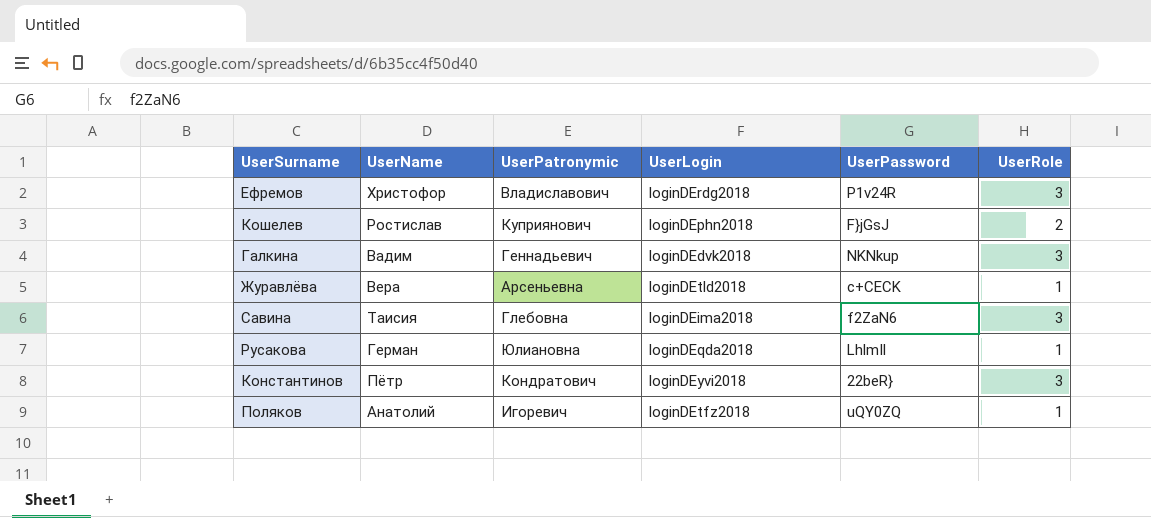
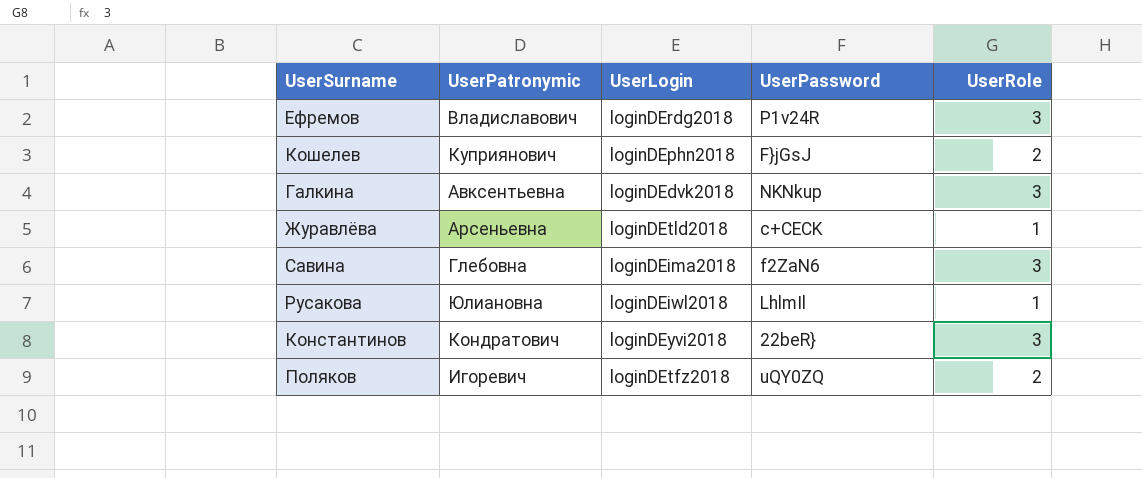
column UserName | position: 2 -> none
Галкина | UserPatronymic: Геннадьевич -> Авксентьевна
Русакова | UserLogin: loginDEqda2018 -> loginDEiwl2018
Поляков | UserRole: 1 -> 2

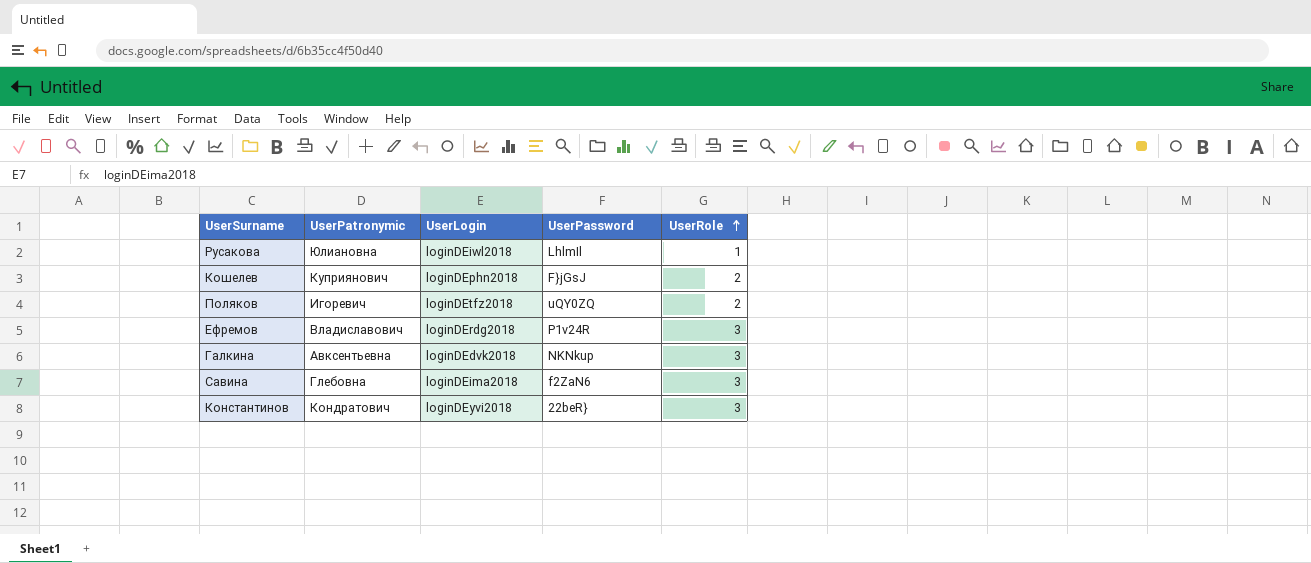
row order: none -> UserRole ascending
row Журавлёва: Арсеньевна | loginDEtld2018 | c+CECK | 1 -> none

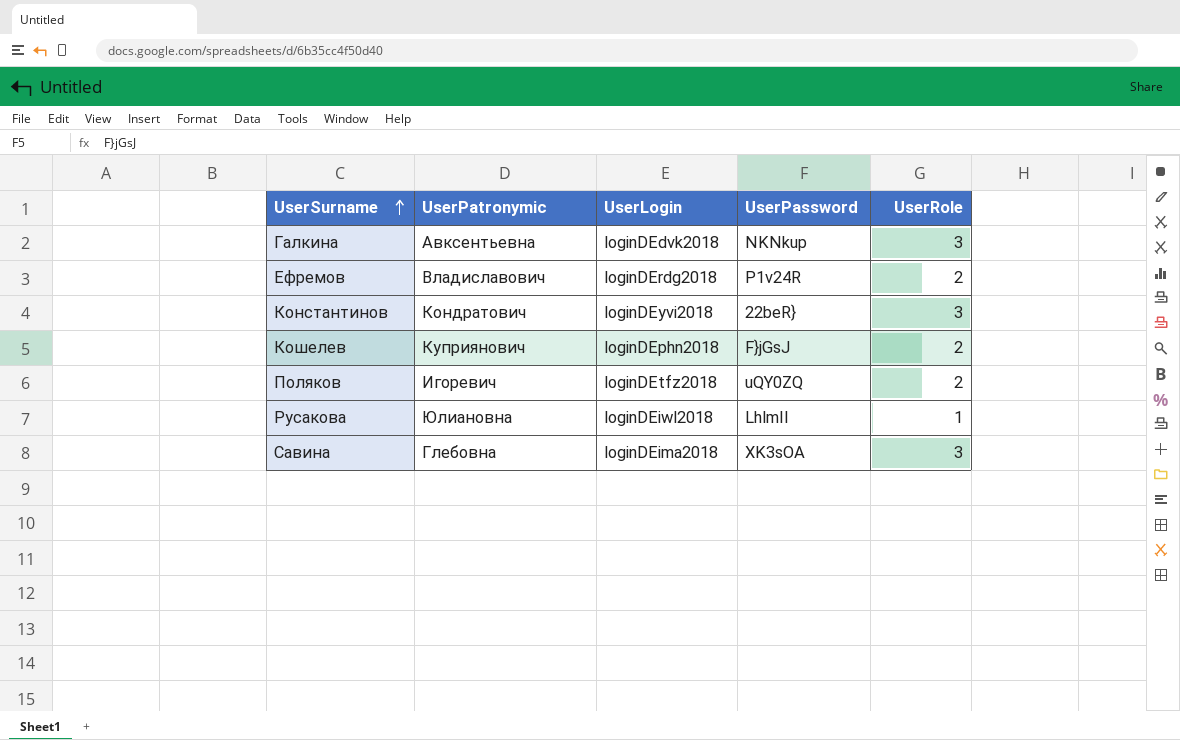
row order: UserRole ascending -> UserSurname ascending
Ефремов | UserRole: 3 -> 2
Савина | UserPassword: f2ZaN6 -> XK3sOA

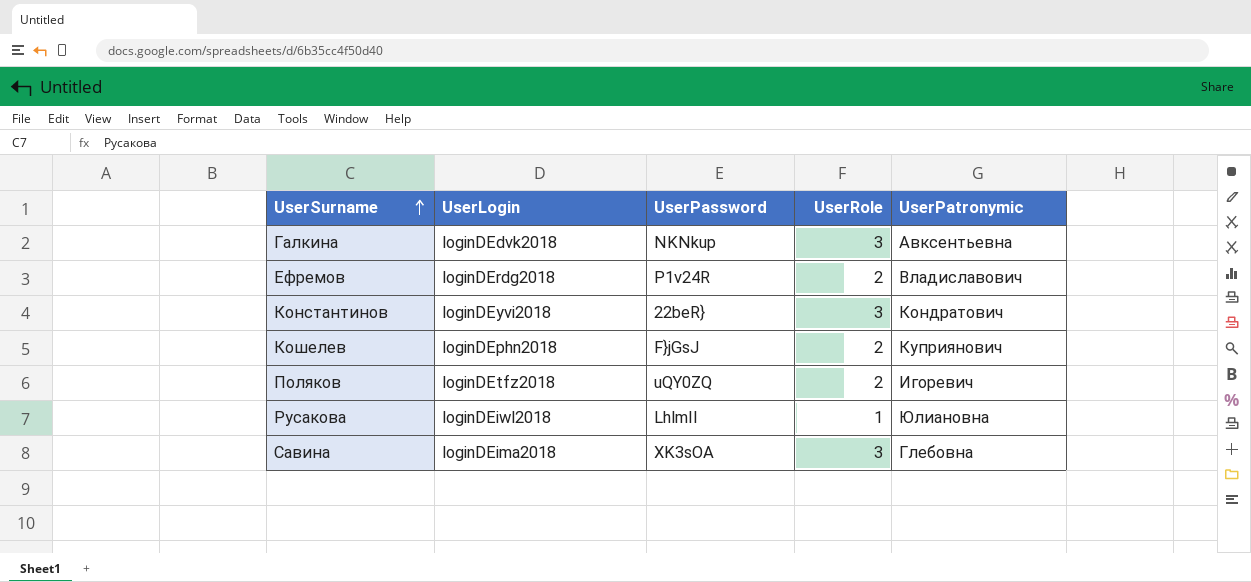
column UserPatronymic | position: 2 -> 5

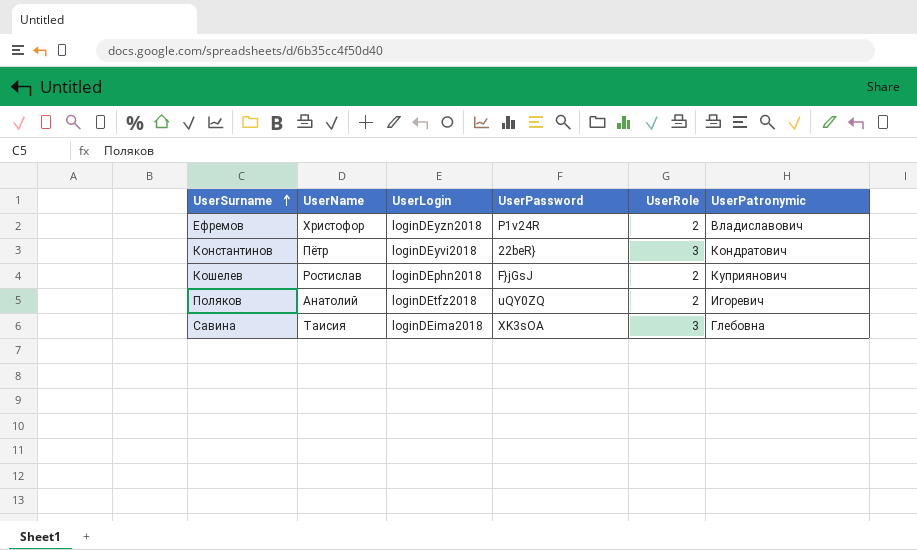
column UserName | position: none -> 2
row Галкина: loginDEdvk2018 | NKNkup | 3 | Авксентьевна -> none
row Русакова: loginDEiwl2018 | LhlmIl | 1 | Юлиановна -> none
Ефремов | UserLogin: loginDErdg2018 -> loginDEyzn2018

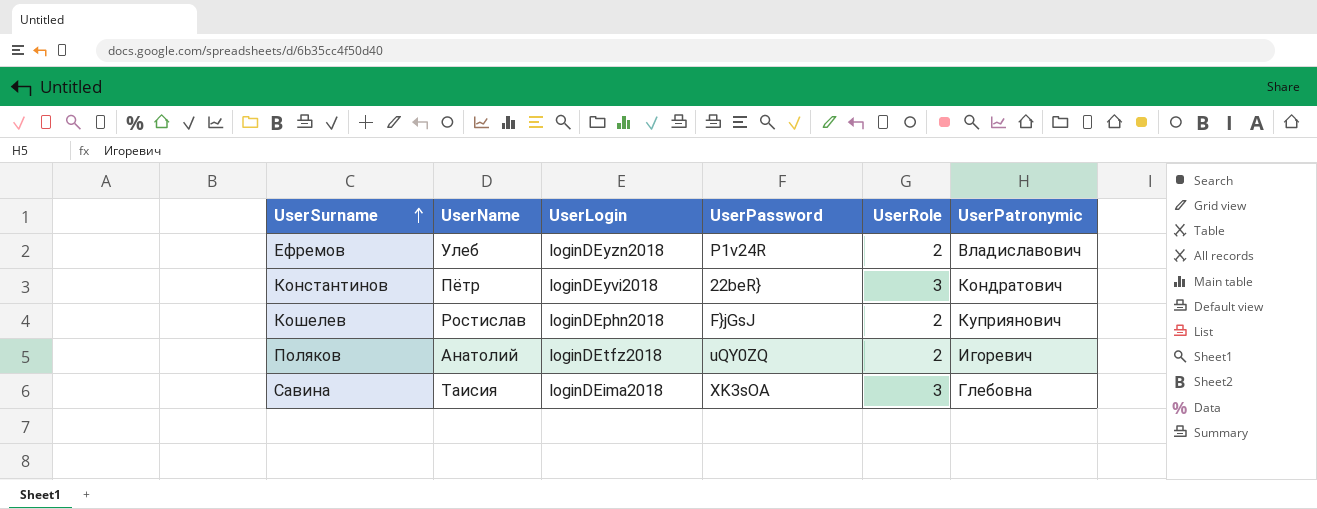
Ефремов | UserName: Христофор -> Улеб

